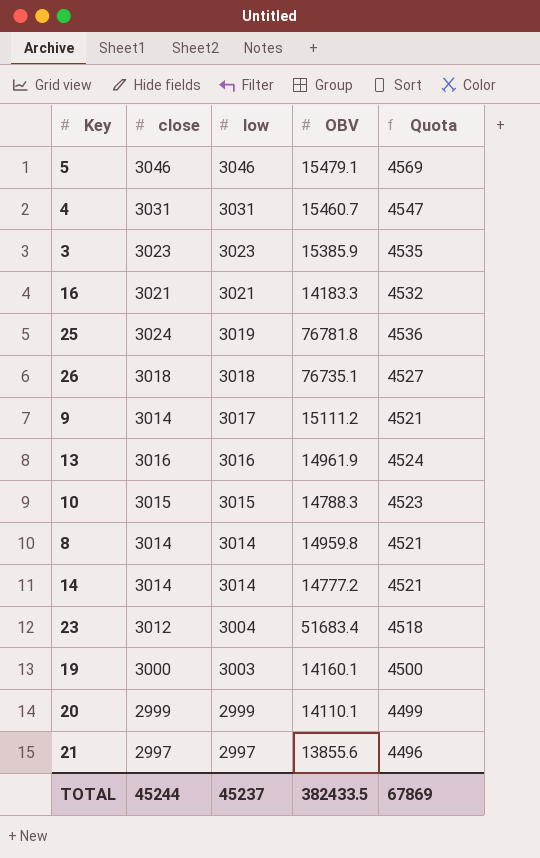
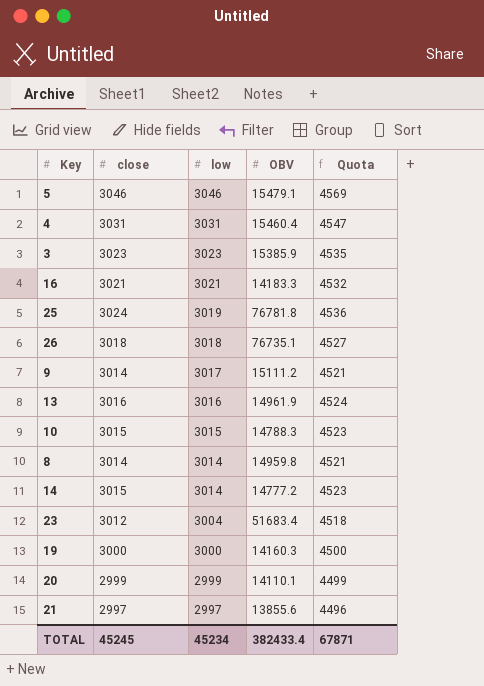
4 | OBV: 15460.7 -> 15460.4
14 | close: 3014 -> 3015
14 | Quota: 4521 -> 4523
19 | low: 3003 -> 3000
19 | OBV: 14160.1 -> 14160.3
TOTAL | close: 45244 -> 45245
TOTAL | low: 45237 -> 45234
TOTAL | OBV: 382433.5 -> 382433.4
TOTAL | Quota: 67869 -> 67871

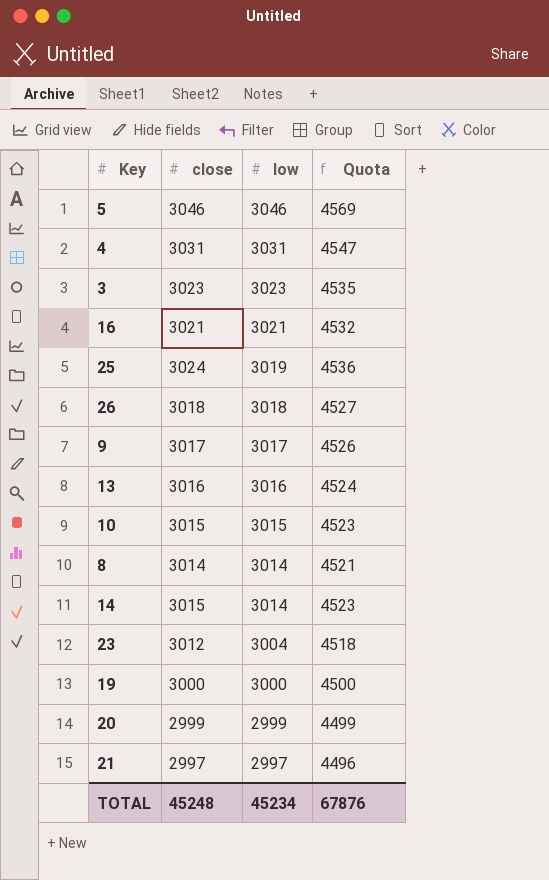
column OBV | position: 4 -> none
9 | close: 3014 -> 3017
9 | Quota: 4521 -> 4526
TOTAL | close: 45245 -> 45248
TOTAL | Quota: 67871 -> 67876

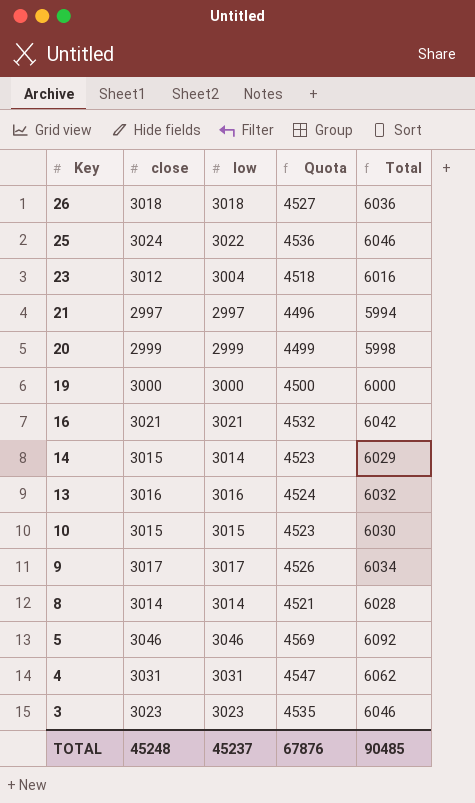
row order: low descending -> Key descending
column Total | formula: none -> [close] + [low]
25 | low: 3019 -> 3022
TOTAL | low: 45234 -> 45237

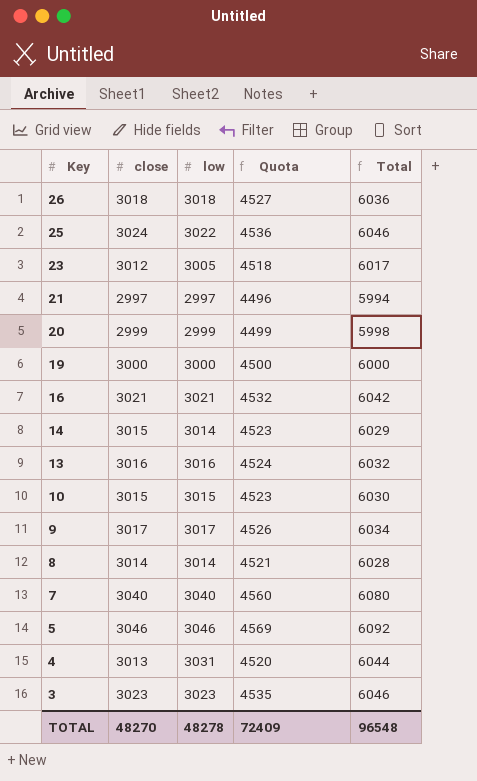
23 | low: 3004 -> 3005
23 | Total: 6016 -> 6017
row 7: none -> 3040 | 3040 | 4560 | 6080
4 | close: 3031 -> 3013
4 | Quota: 4547 -> 4520
4 | Total: 6062 -> 6044
TOTAL | close: 45248 -> 48270
TOTAL | low: 45237 -> 48278
TOTAL | Quota: 67876 -> 72409
TOTAL | Total: 90485 -> 96548

